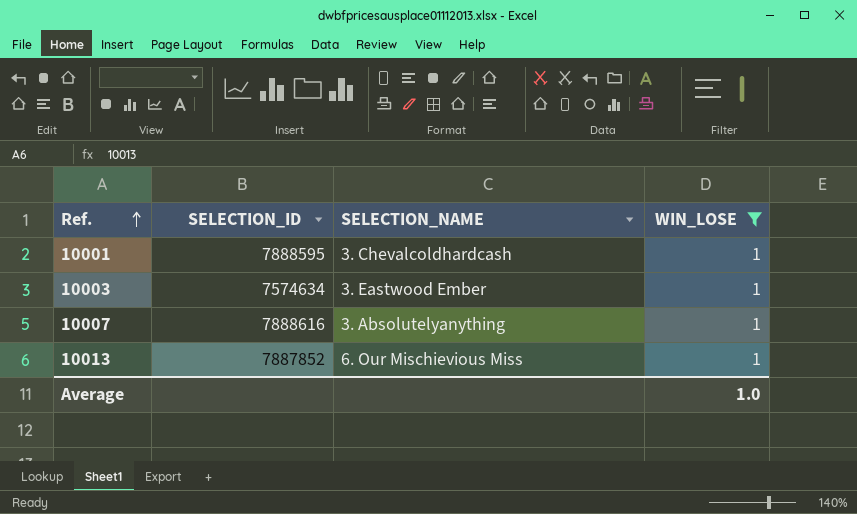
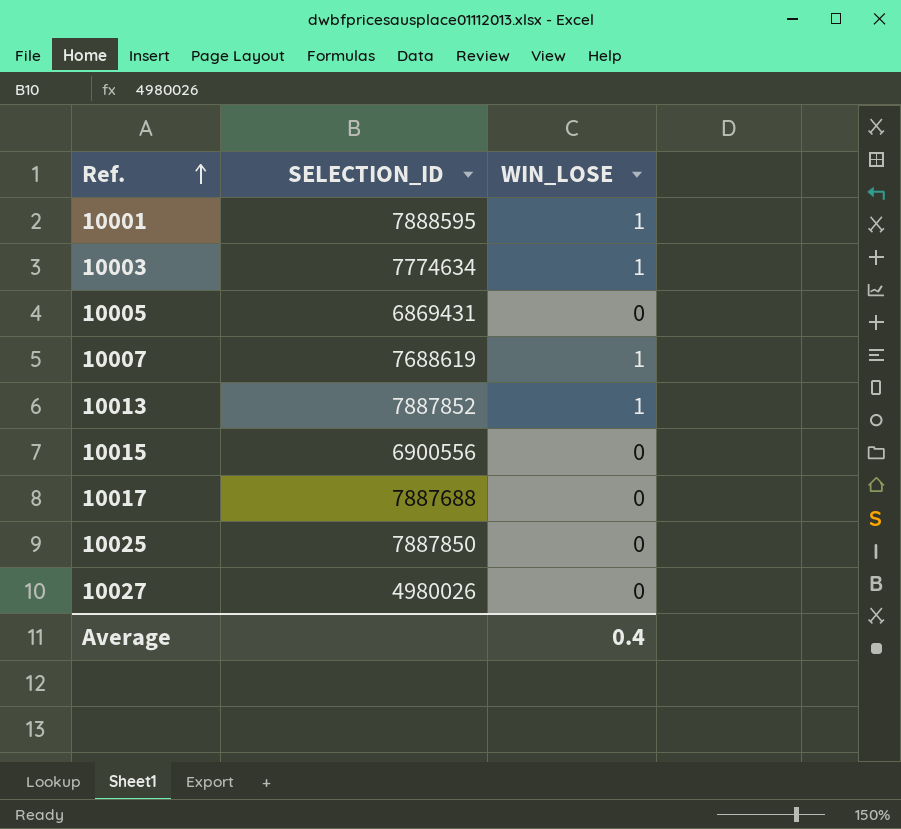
filter: WIN_LOSE = 1 -> none
column SELECTION_NAME | position: 3 -> none
10003 | SELECTION_ID: 7574634 -> 7774634
10007 | SELECTION_ID: 7888616 -> 7688619
Average | WIN_LOSE: 1.0 -> 0.4

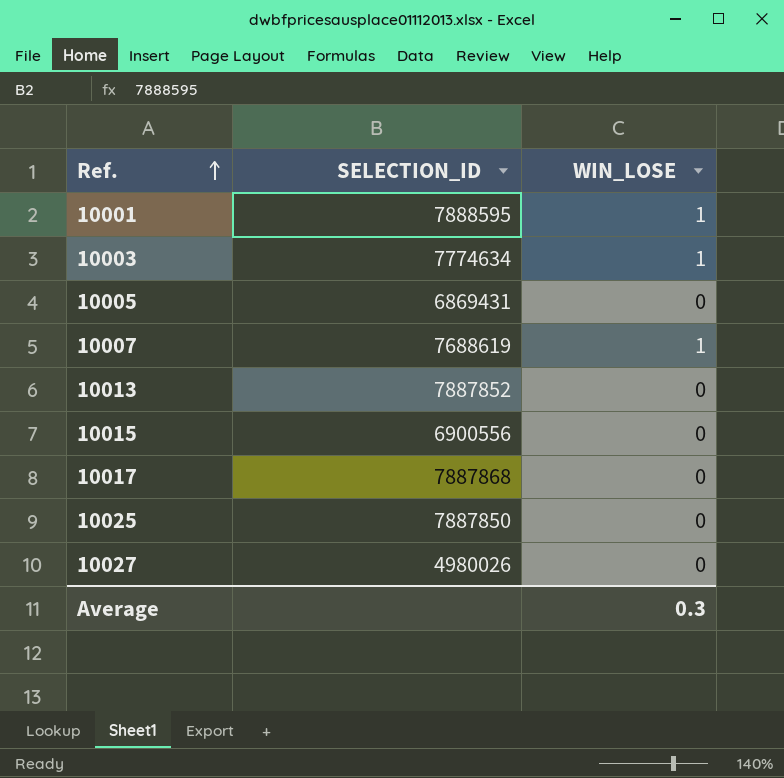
10013 | WIN_LOSE: 1 -> 0
10017 | SELECTION_ID: 7887688 -> 7887868
Average | WIN_LOSE: 0.4 -> 0.3

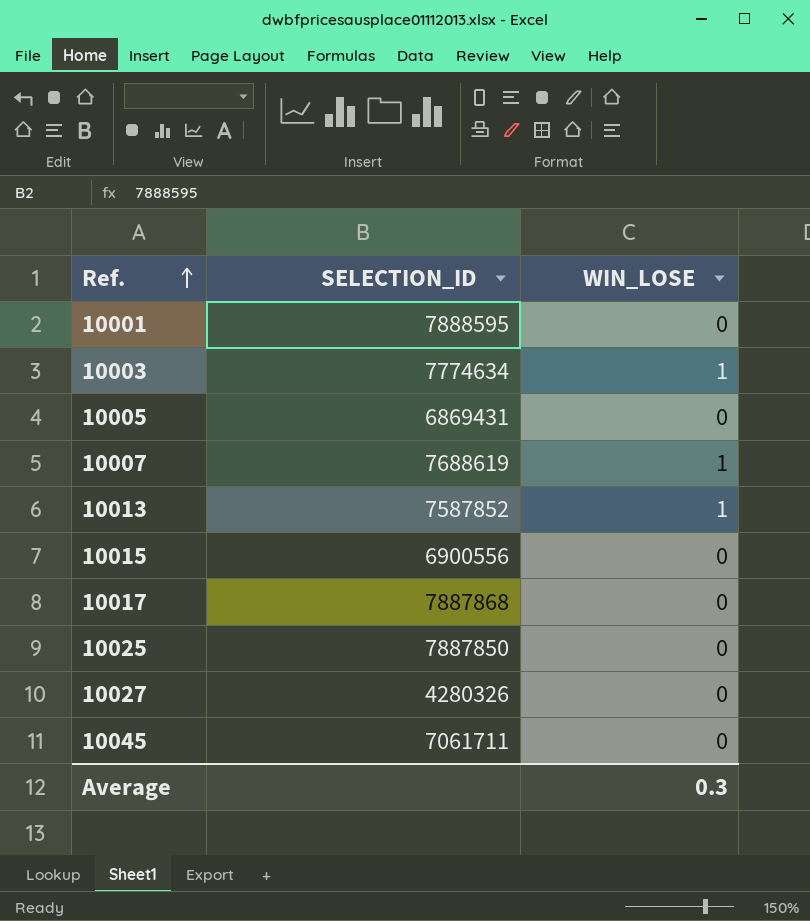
10001 | WIN_LOSE: 1 -> 0
10013 | SELECTION_ID: 7887852 -> 7587852
10013 | WIN_LOSE: 0 -> 1
10027 | SELECTION_ID: 4980026 -> 4280326
row 10045: none -> 7061711 | 0

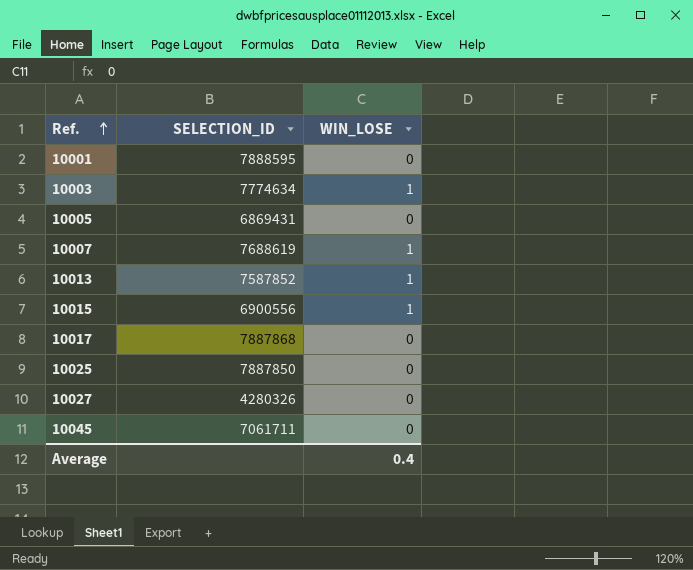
10015 | WIN_LOSE: 0 -> 1
Average | WIN_LOSE: 0.3 -> 0.4

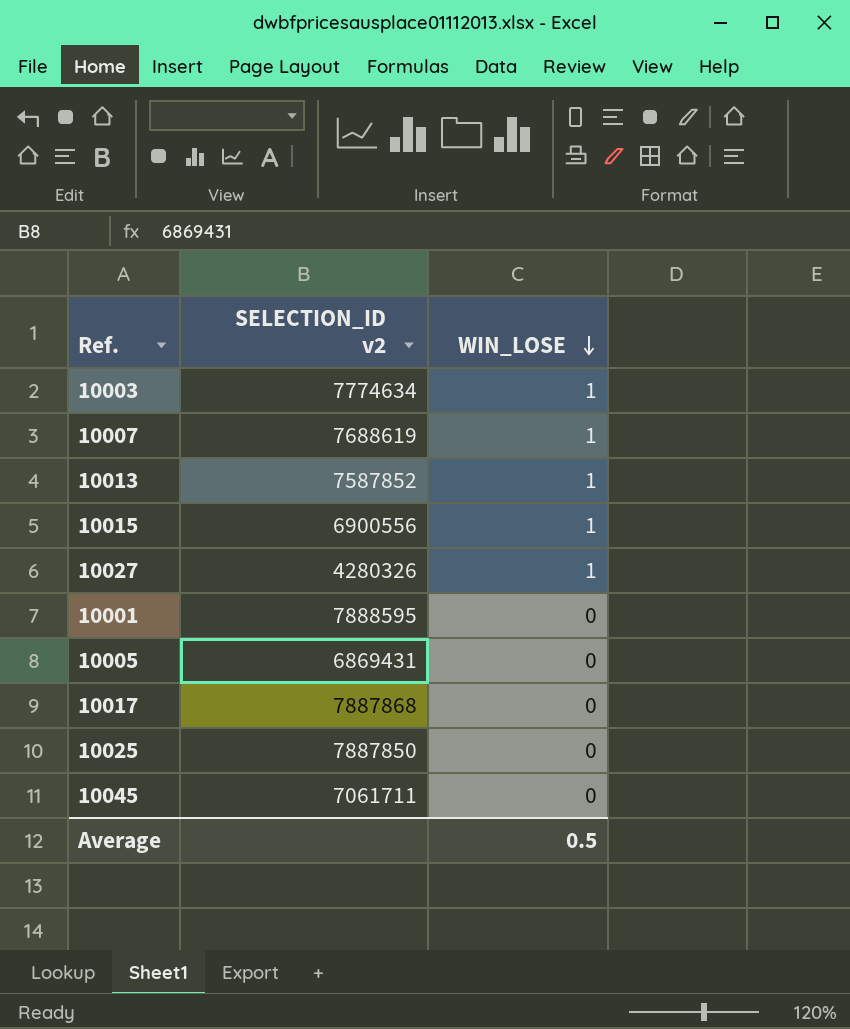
row order: Ref. ascending -> WIN_LOSE descending
column name: SELECTION_ID -> SELECTION_ID v2
10027 | WIN_LOSE: 0 -> 1
Average | WIN_LOSE: 0.4 -> 0.5

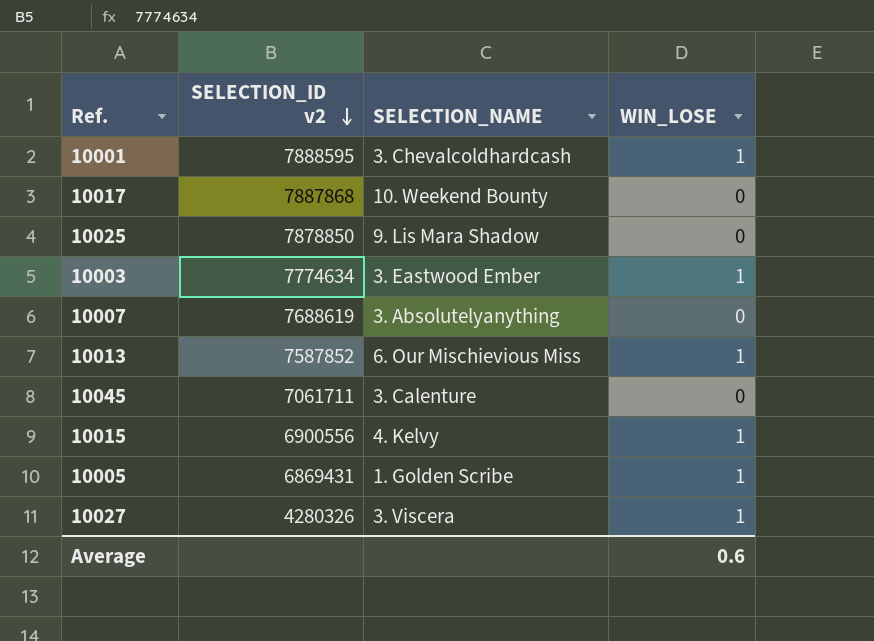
row order: WIN_LOSE descending -> SELECTION_ID v2 descending
column SELECTION_NAME | position: none -> 3
10001 | WIN_LOSE: 0 -> 1
10025 | SELECTION_ID v2: 7887850 -> 7878850
10007 | WIN_LOSE: 1 -> 0
10005 | WIN_LOSE: 0 -> 1
Average | WIN_LOSE: 0.5 -> 0.6

